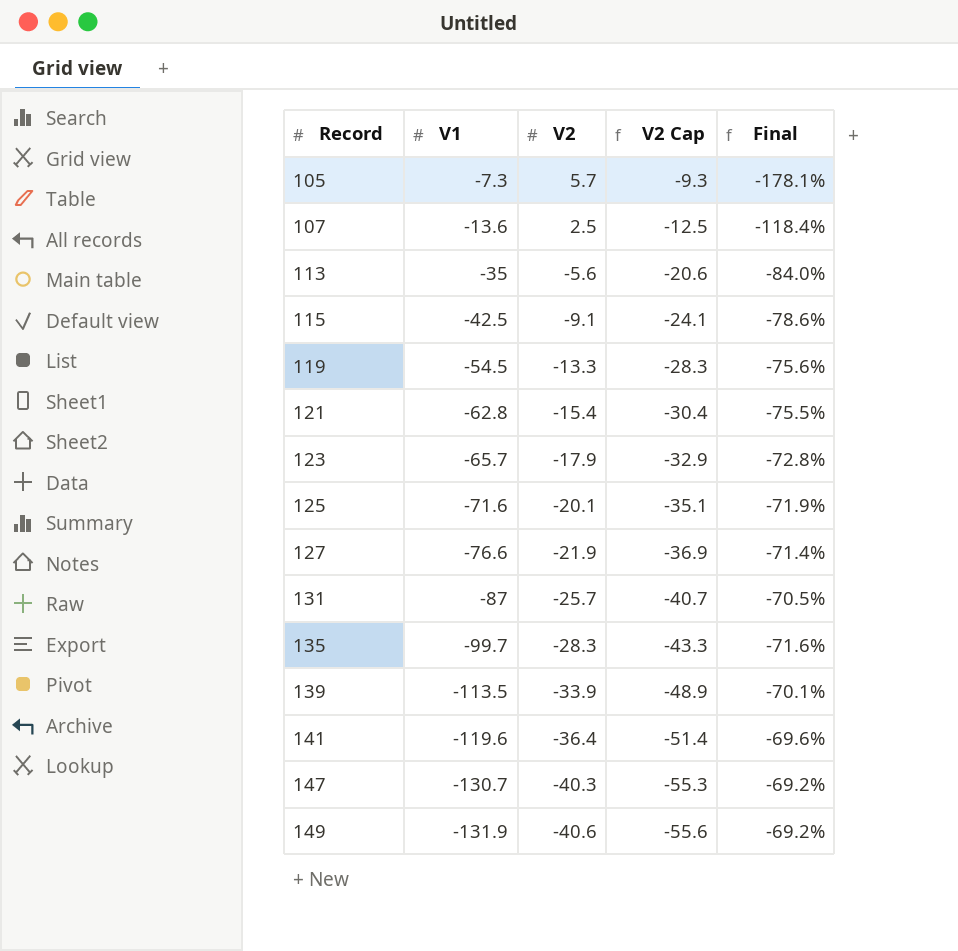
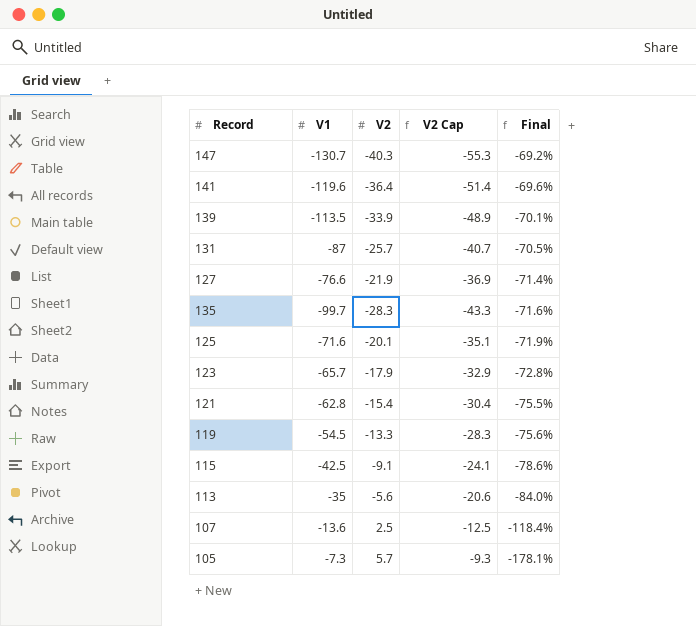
row order: Record ascending -> Final descending
row 149: -131.9 | -40.6 | -55.6 | -69.2% -> none

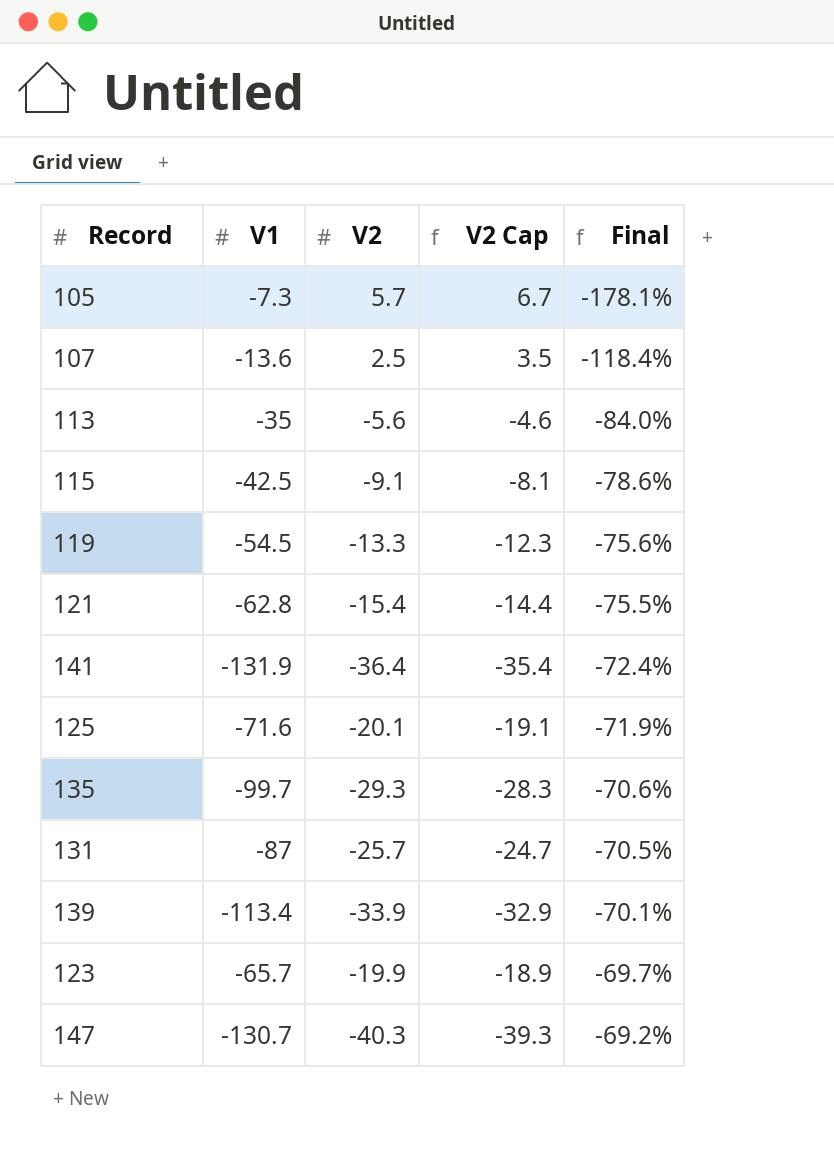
row order: Final descending -> Final ascending
column V2 Cap | formula: [V2] - 15 -> [V2] + 1
row 127: -76.6 | -21.9 | -36.9 | -71.4% -> none
141 | V1: -119.6 -> -131.9
141 | Final: -69.6% -> -72.4%
135 | V2: -28.3 -> -29.3
135 | Final: -71.6% -> -70.6%
139 | V1: -113.5 -> -113.4
123 | V2: -17.9 -> -19.9
123 | Final: -72.8% -> -69.7%

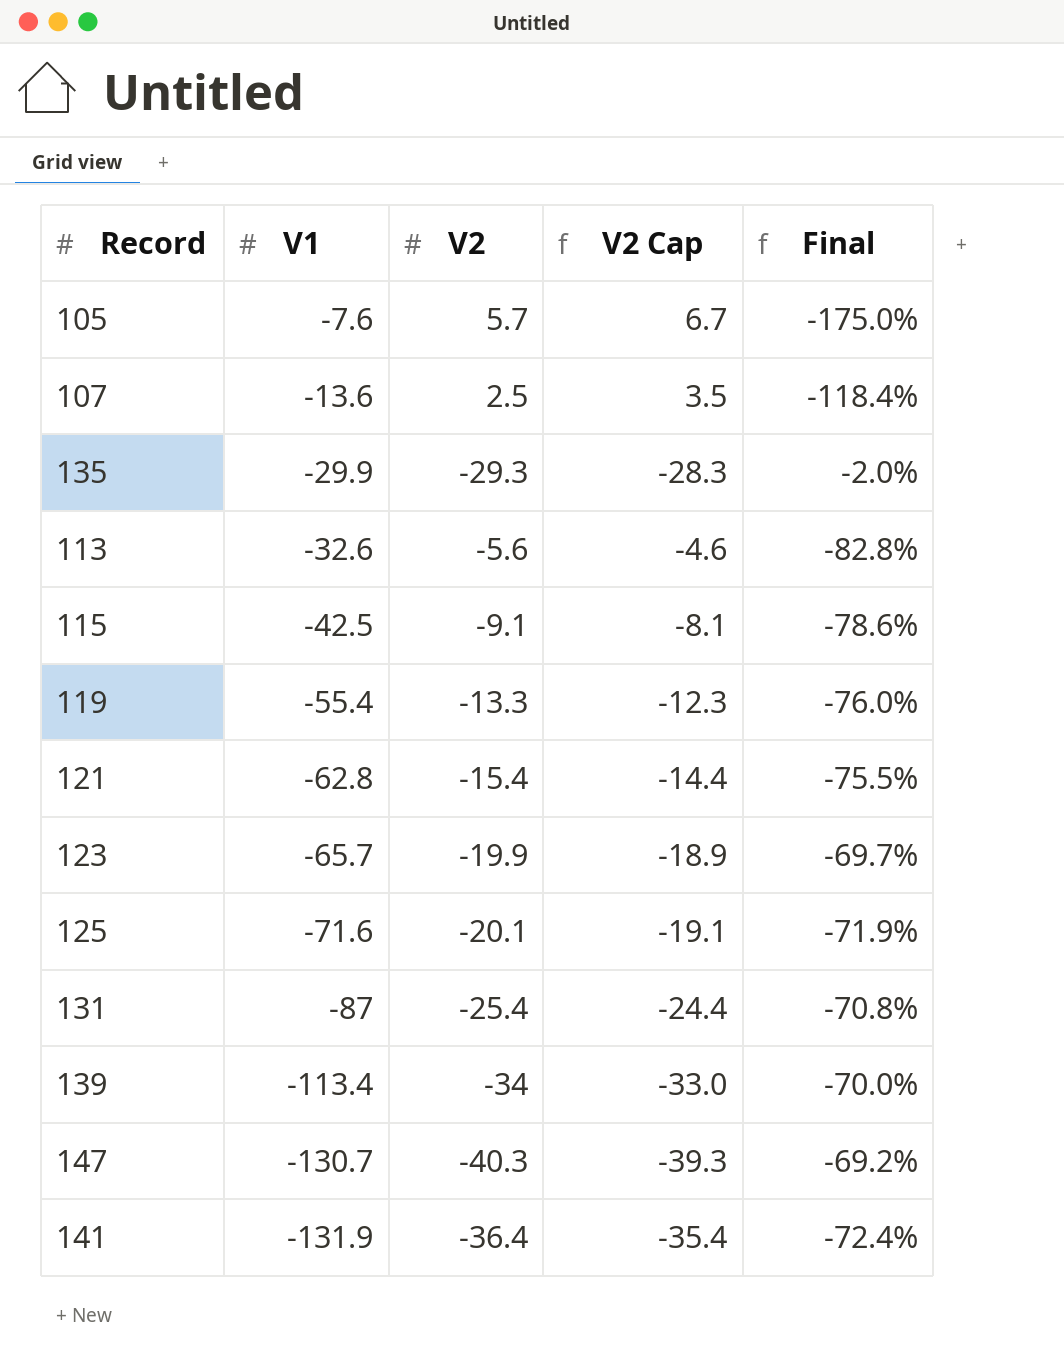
row order: Final ascending -> V1 descending
105 | V1: -7.3 -> -7.6
105 | Final: -178.1% -> -175.0%
135 | V1: -99.7 -> -29.9
135 | Final: -70.6% -> -2.0%
113 | V1: -35 -> -32.6
113 | Final: -84.0% -> -82.8%
119 | V1: -54.5 -> -55.4
119 | Final: -75.6% -> -76.0%
131 | V2: -25.7 -> -25.4
131 | V2 Cap: -24.7 -> -24.4
131 | Final: -70.5% -> -70.8%
139 | V2: -33.9 -> -34
139 | V2 Cap: -32.9 -> -33.0
139 | Final: -70.1% -> -70.0%

